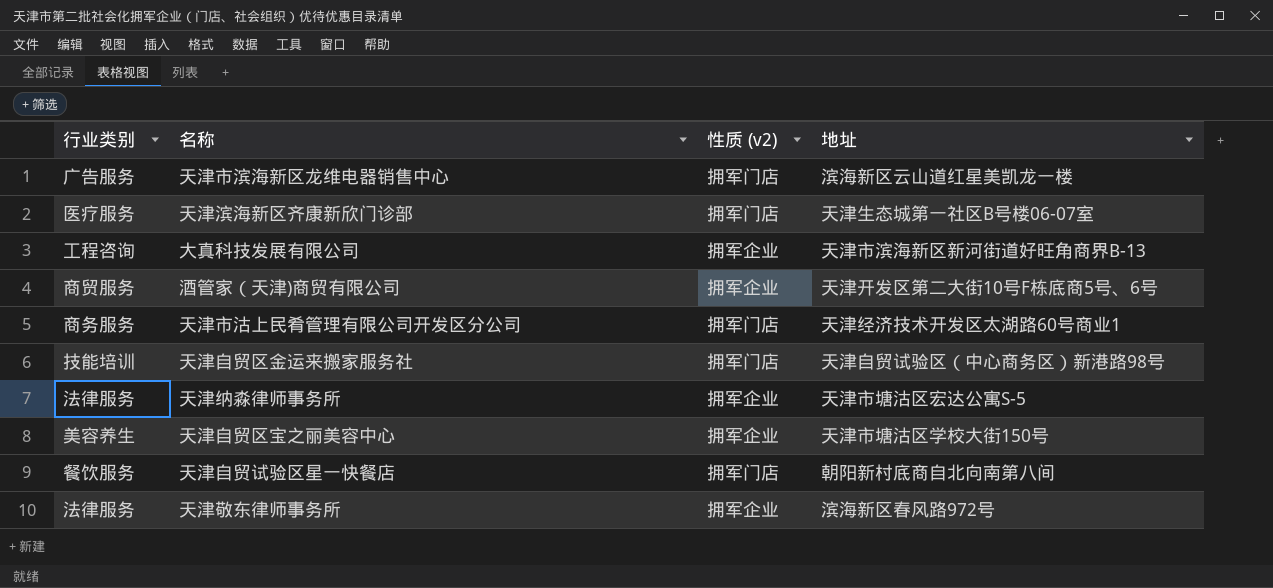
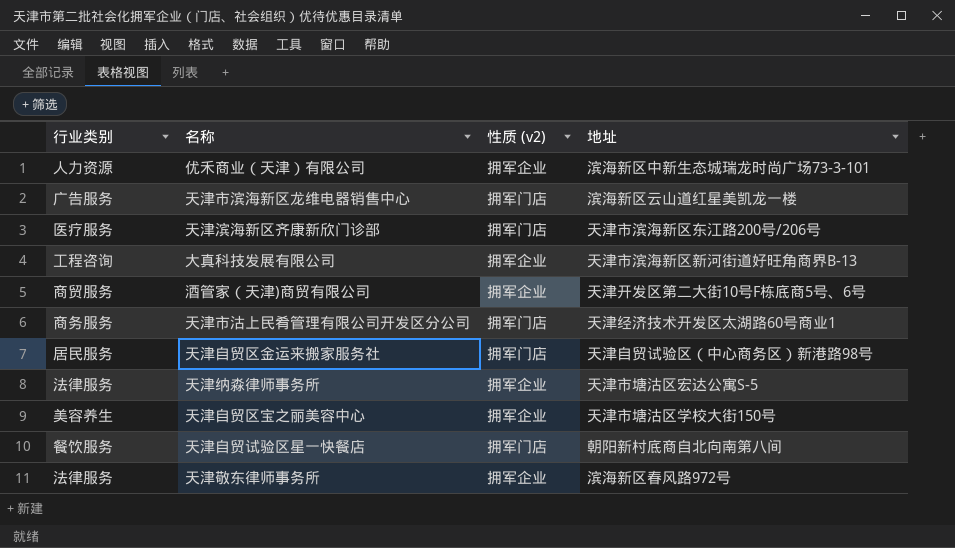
row 优禾商业（天津）有限公司: none -> 人力资源 | 拥军企业 | 滨海新区中新生态城瑞龙时尚广场73-3-101
天津滨海新区齐康新欣门诊部 | 地址: 天津生态城第一社区B号楼06-07室 -> 天津市滨海新区东江路200号/206号
天津自贸区金运来搬家服务社 | 行业类别: 技能培训 -> 居民服务

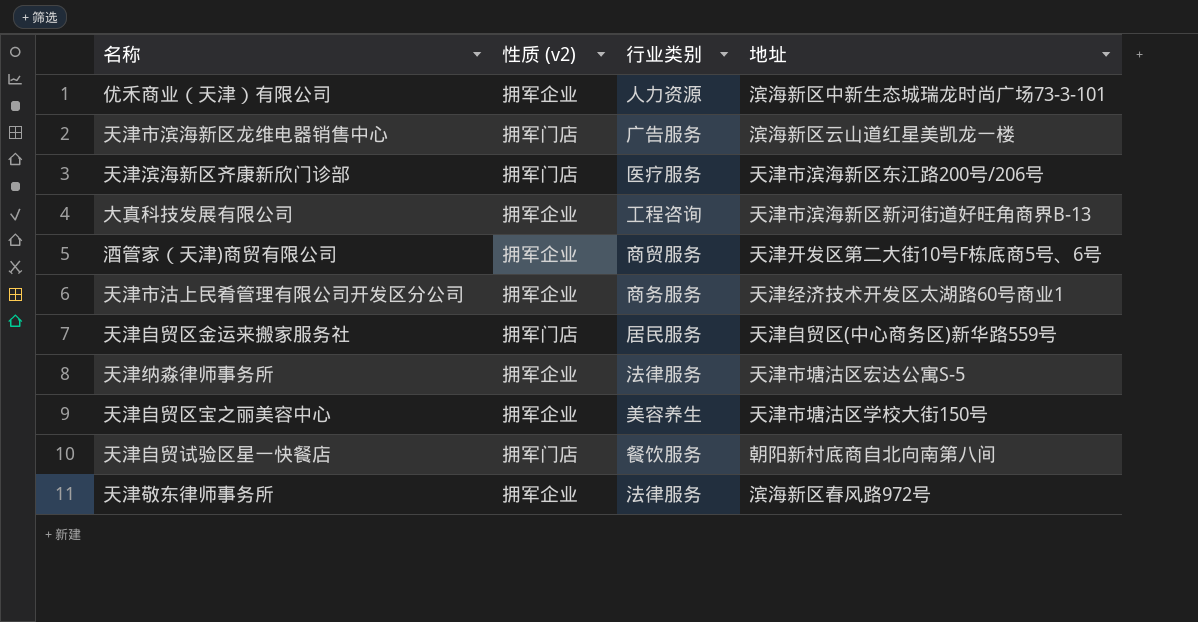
column 行业类别 | position: 1 -> 3
天津市沽上民肴管理有限公司开发区分公司 | 性质 (v2): 拥军门店 -> 拥军企业
天津自贸区金运来搬家服务社 | 地址: 天津自贸试验区（中心商务区）新港路98号 -> 天津自贸区(中心商务区)新华路559号

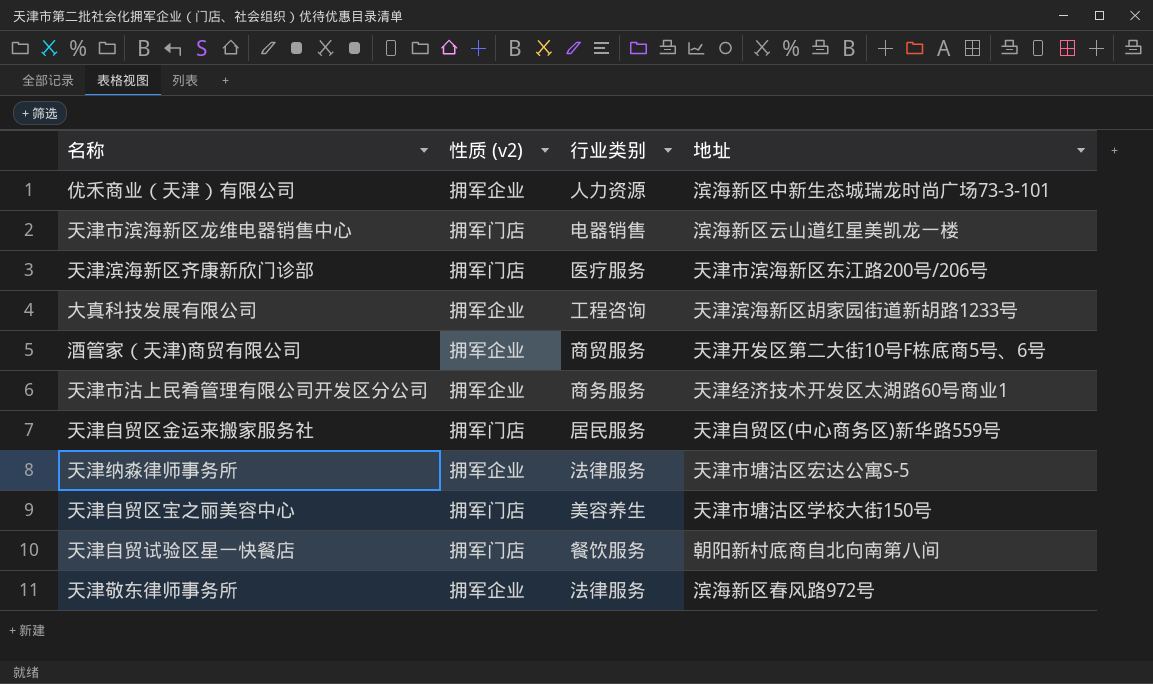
天津市滨海新区龙维电器销售中心 | 行业类别: 广告服务 -> 电器销售
大真科技发展有限公司 | 地址: 天津市滨海新区新河街道好旺角商界B-13 -> 天津滨海新区胡家园街道新胡路1233号
天津自贸区宝之丽美容中心 | 性质 (v2): 拥军企业 -> 拥军门店

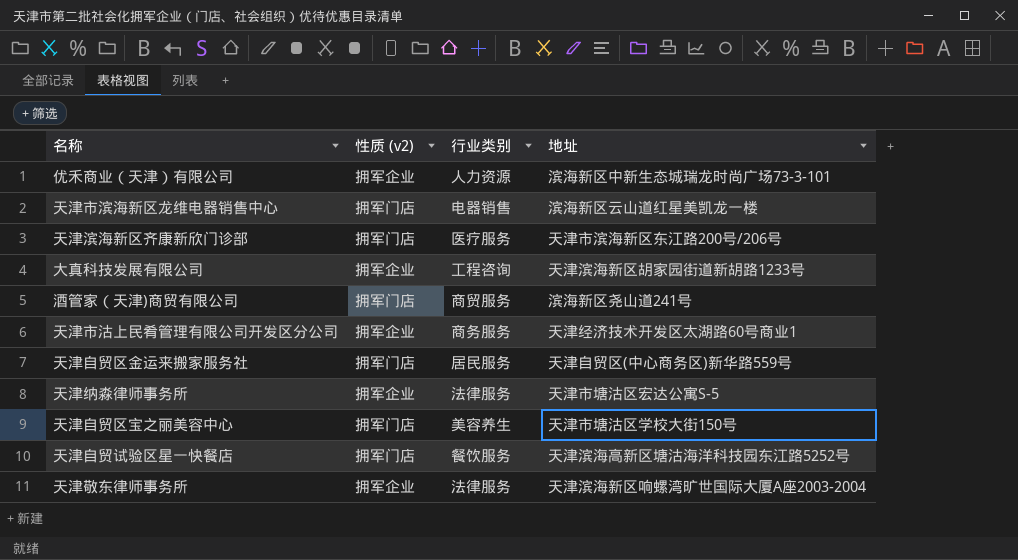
酒管家（天津)商贸有限公司 | 性质 (v2): 拥军企业 -> 拥军门店
酒管家（天津)商贸有限公司 | 地址: 天津开发区第二大街10号F栋底商5号、6号 -> 滨海新区尧山道241号
天津自贸试验区星一快餐店 | 地址: 朝阳新村底商自北向南第八间 -> 天津滨海高新区塘沽海洋科技园东江路5252号
天津敬东律师事务所 | 地址: 滨海新区春风路972号 -> 天津滨海新区响螺湾旷世国际大厦A座2003-2004

